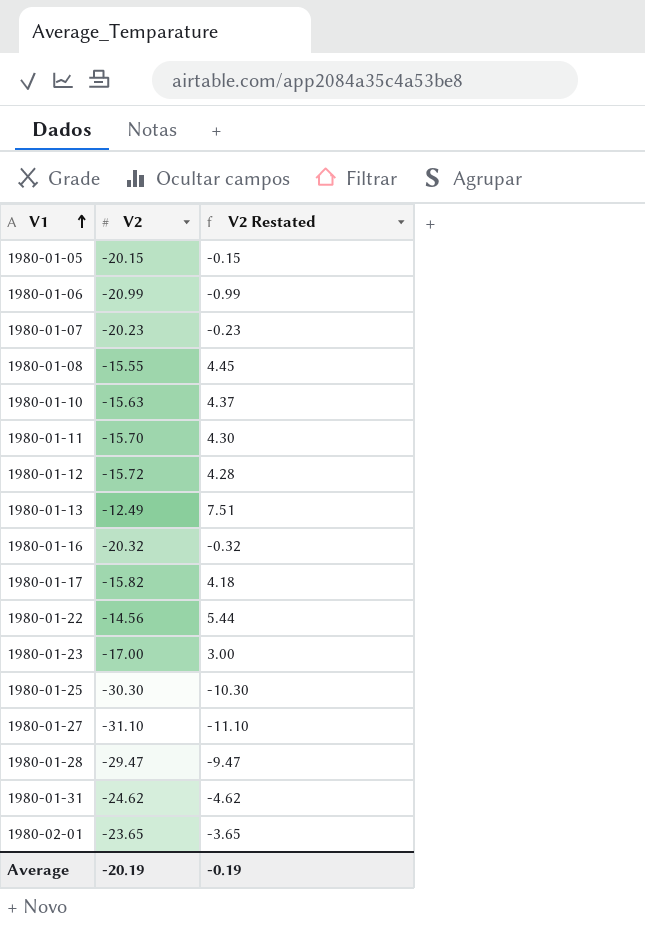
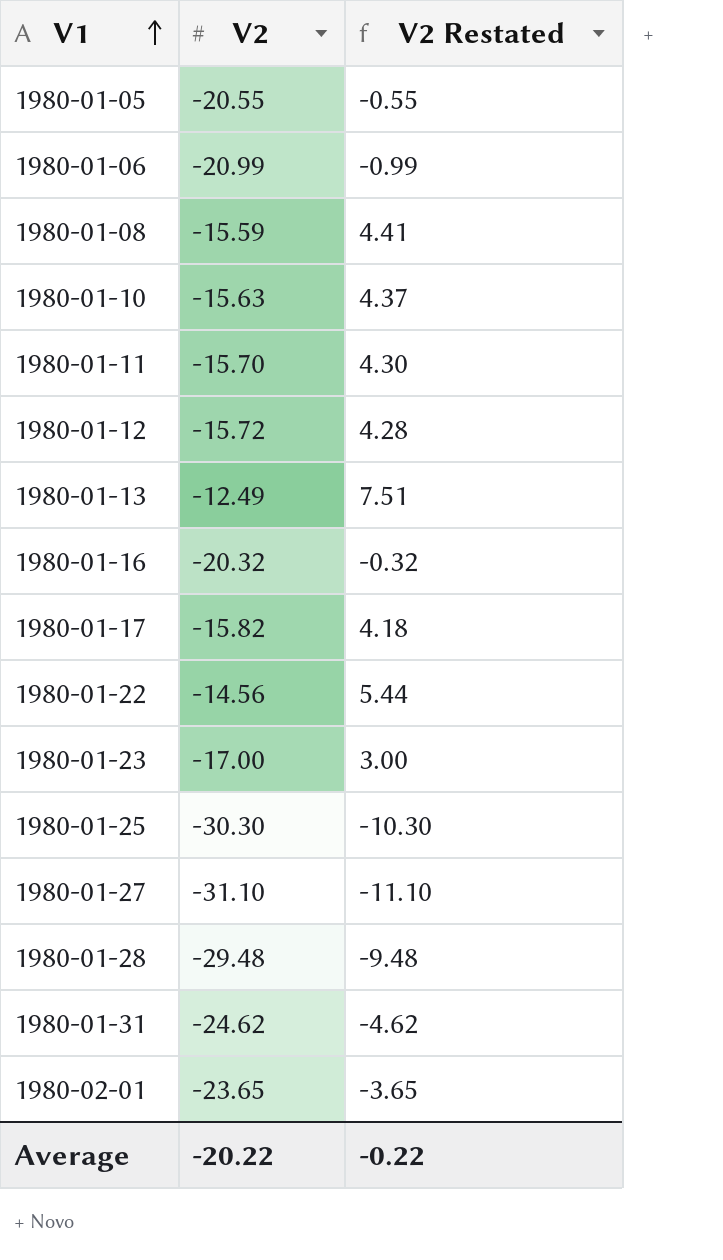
row 1980-01-07: -20.23 | -0.23 -> none
1980-01-05 | V2: -20.15 -> -20.55
1980-01-05 | V2 Restated: -0.15 -> -0.55
1980-01-08 | V2: -15.55 -> -15.59
1980-01-08 | V2 Restated: 4.45 -> 4.41
1980-01-28 | V2: -29.47 -> -29.48
1980-01-28 | V2 Restated: -9.47 -> -9.48
Average | V2: -20.19 -> -20.22
Average | V2 Restated: -0.19 -> -0.22

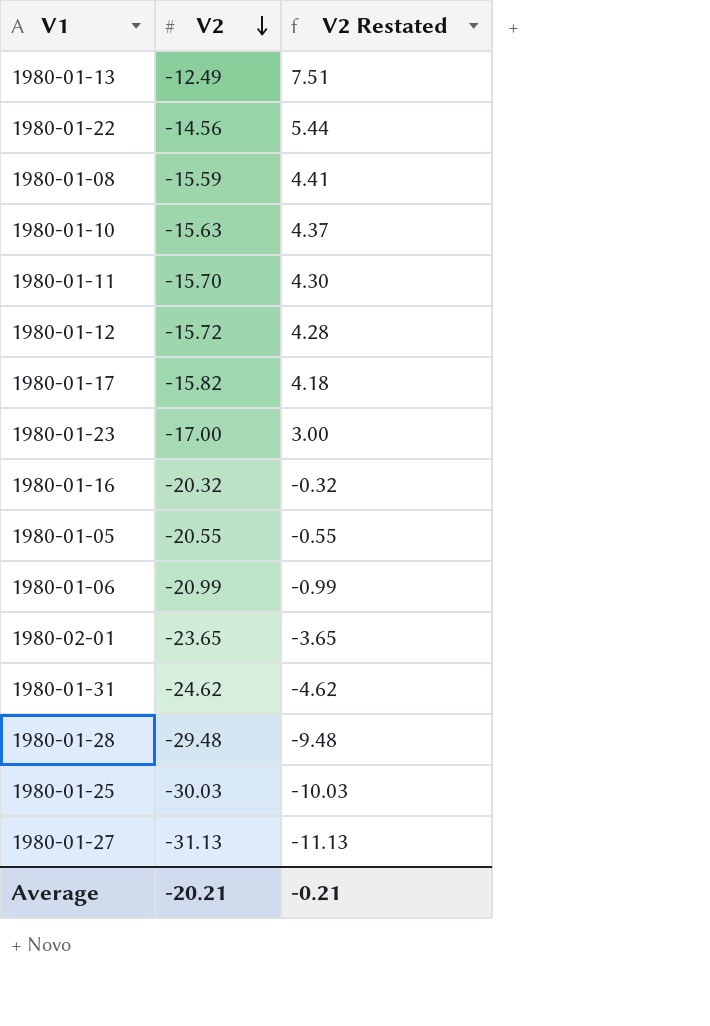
row order: V1 ascending -> V2 descending
1980-01-25 | V2: -30.30 -> -30.03
1980-01-25 | V2 Restated: -10.30 -> -10.03
1980-01-27 | V2: -31.10 -> -31.13
1980-01-27 | V2 Restated: -11.10 -> -11.13
Average | V2: -20.22 -> -20.21
Average | V2 Restated: -0.22 -> -0.21

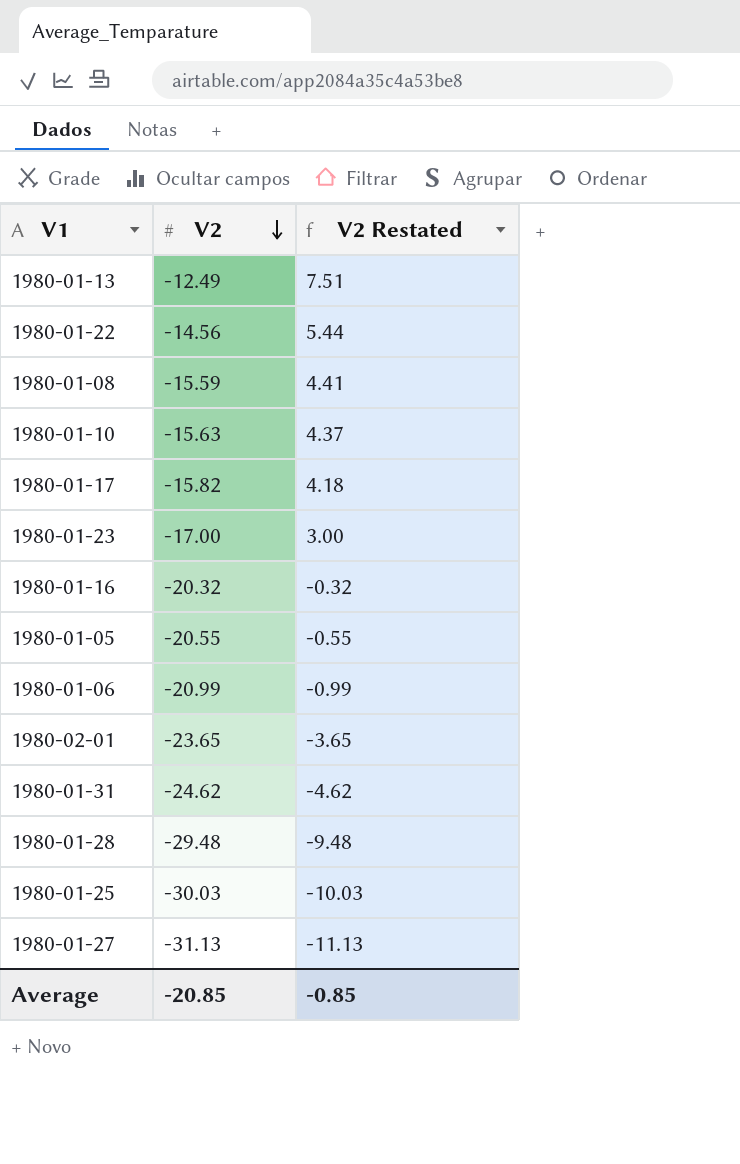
row 1980-01-11: -15.70 | 4.30 -> none
row 1980-01-12: -15.72 | 4.28 -> none
Average | V2: -20.21 -> -20.85
Average | V2 Restated: -0.21 -> -0.85

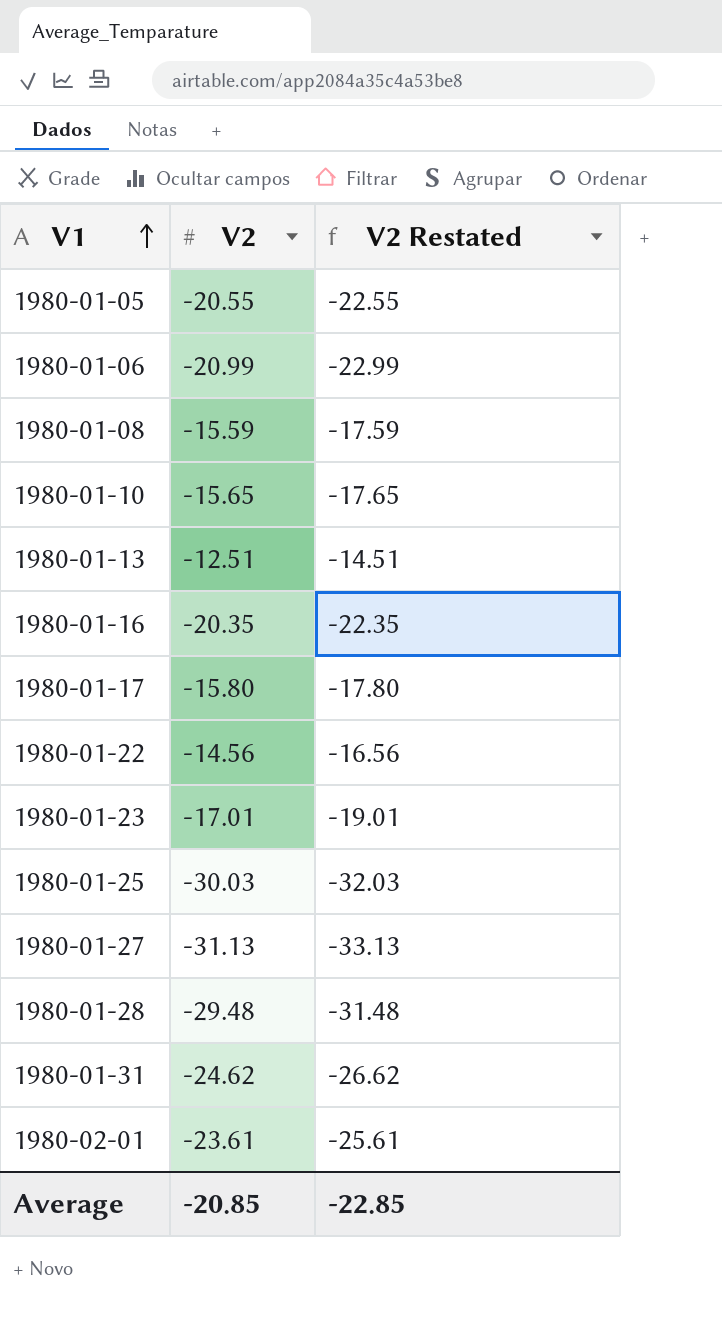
row order: V2 descending -> V1 ascending
column V2 Restated | formula: [V2] + 20 -> [V2] - 2
1980-01-10 | V2: -15.63 -> -15.65
1980-01-13 | V2: -12.49 -> -12.51
1980-01-16 | V2: -20.32 -> -20.35
1980-01-17 | V2: -15.82 -> -15.80
1980-01-23 | V2: -17.00 -> -17.01
1980-02-01 | V2: -23.65 -> -23.61
Average | V2 Restated: -0.85 -> -22.85

